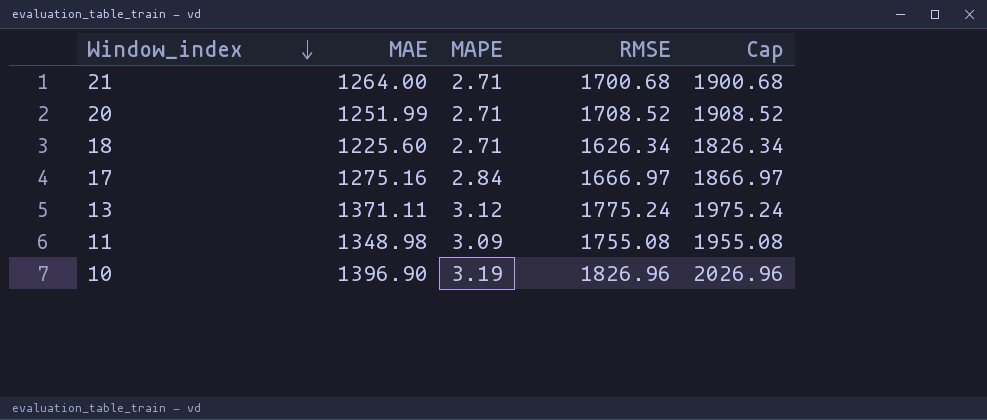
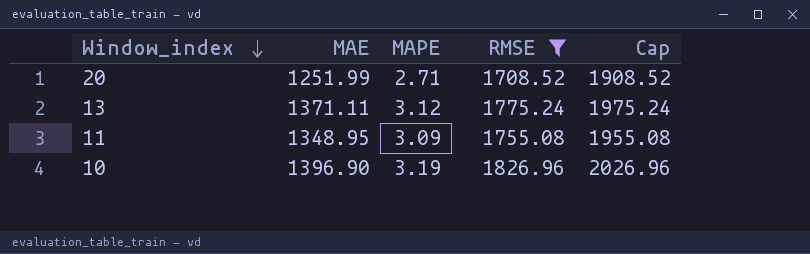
filter: none -> RMSE >= 1708.52
11 | MAE: 1348.98 -> 1348.95

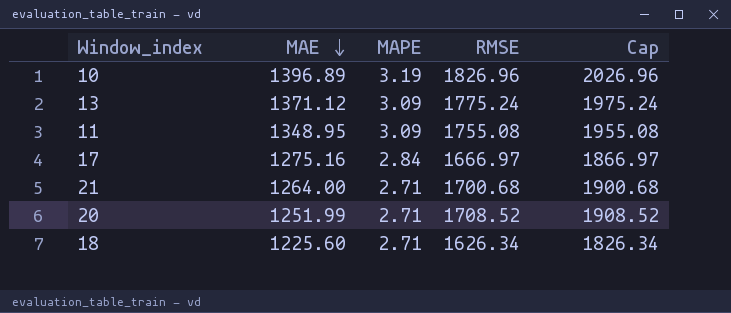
filter: RMSE >= 1708.52 -> none
row order: Window_index descending -> MAE descending
10 | MAE: 1396.90 -> 1396.89
13 | MAE: 1371.11 -> 1371.12
13 | MAPE: 3.12 -> 3.09

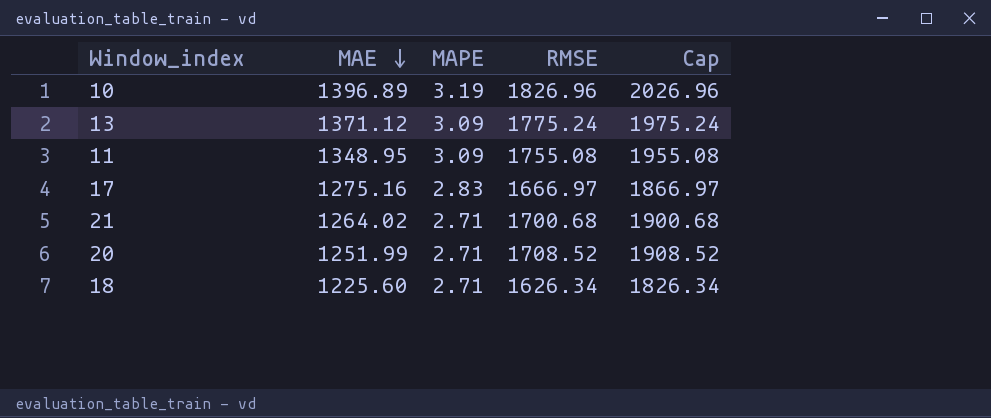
17 | MAPE: 2.84 -> 2.83
21 | MAE: 1264.00 -> 1264.02

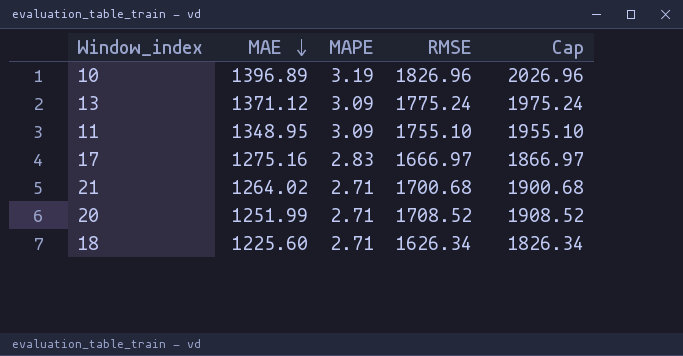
11 | RMSE: 1755.08 -> 1755.10
11 | Cap: 1955.08 -> 1955.10

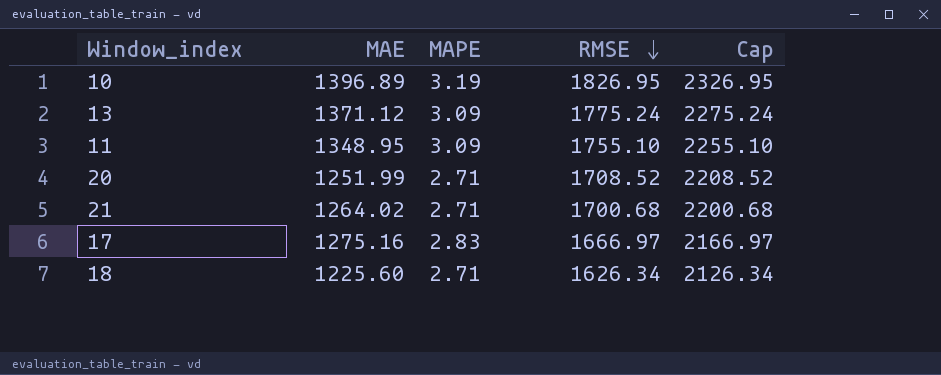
row order: MAE descending -> RMSE descending
column Cap | formula: [RMSE] + 200 -> [RMSE] + 500
10 | RMSE: 1826.96 -> 1826.95

